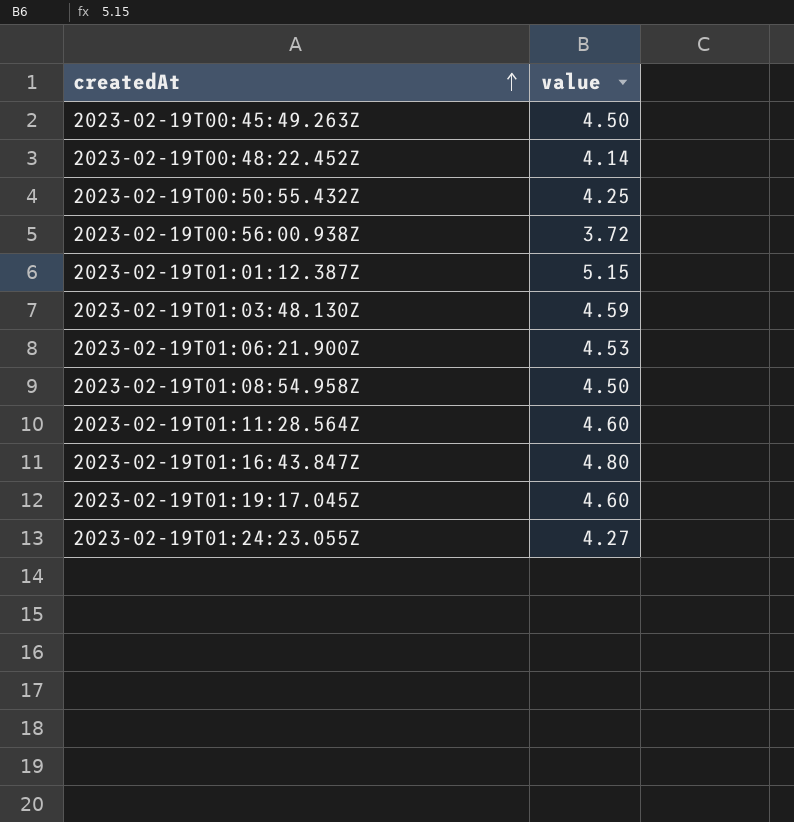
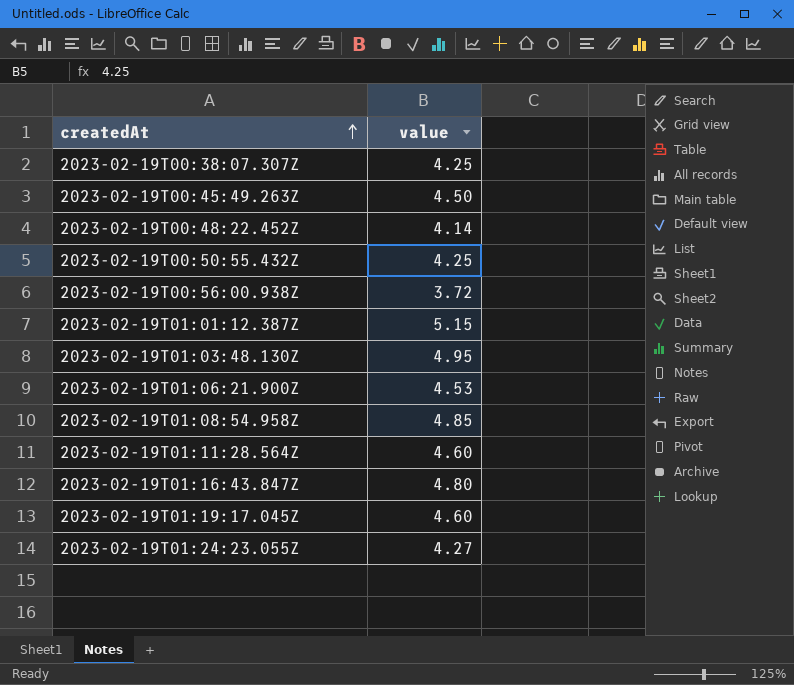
row 2023-02-19T00:38:07.307Z: none -> 4.25
2023-02-19T01:03:48.130Z | value: 4.59 -> 4.95
2023-02-19T01:08:54.958Z | value: 4.50 -> 4.85

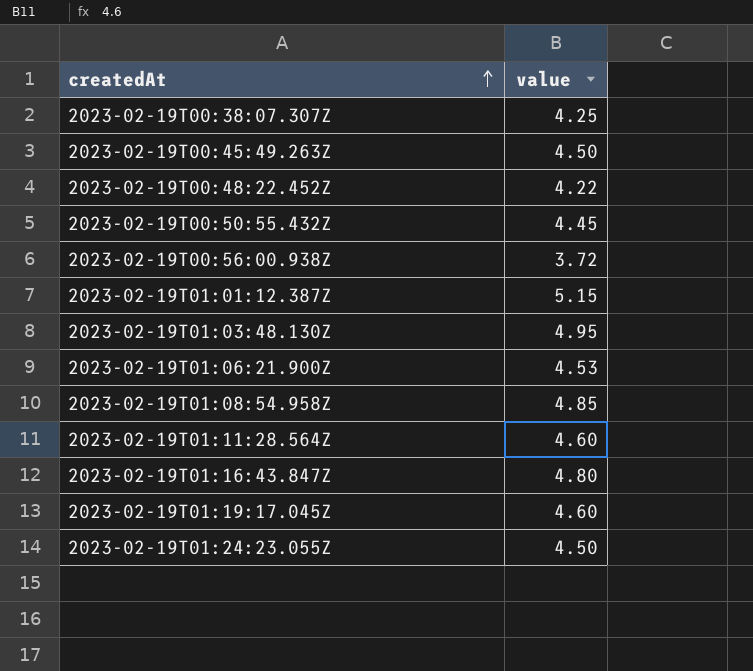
2023-02-19T00:48:22.452Z | value: 4.14 -> 4.22
2023-02-19T00:50:55.432Z | value: 4.25 -> 4.45
2023-02-19T01:24:23.055Z | value: 4.27 -> 4.50

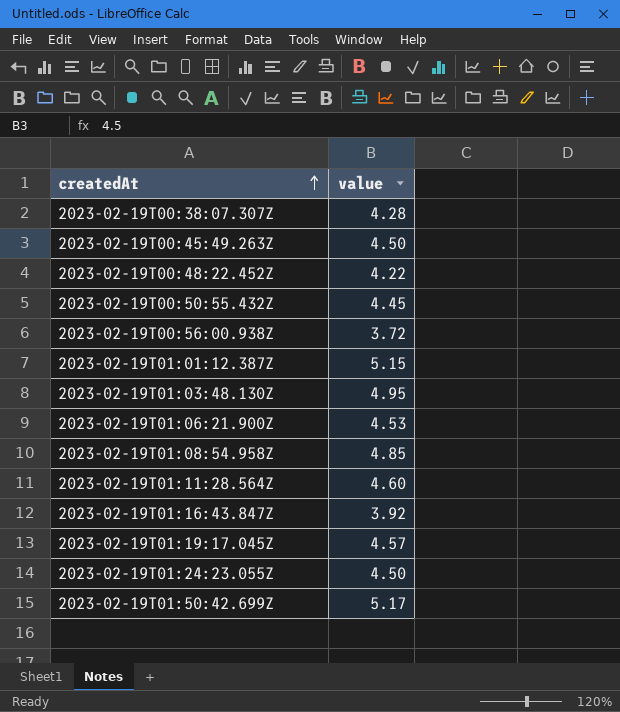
2023-02-19T00:38:07.307Z | value: 4.25 -> 4.28
2023-02-19T01:16:43.847Z | value: 4.80 -> 3.92
2023-02-19T01:19:17.045Z | value: 4.60 -> 4.57
row 2023-02-19T01:50:42.699Z: none -> 5.17

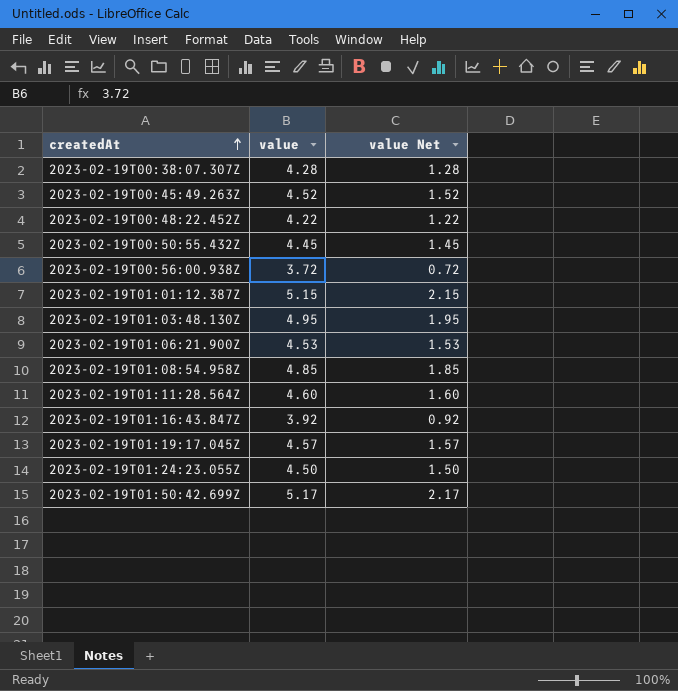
column value Net | formula: none -> [value] - 3
2023-02-19T00:45:49.263Z | value: 4.50 -> 4.52

